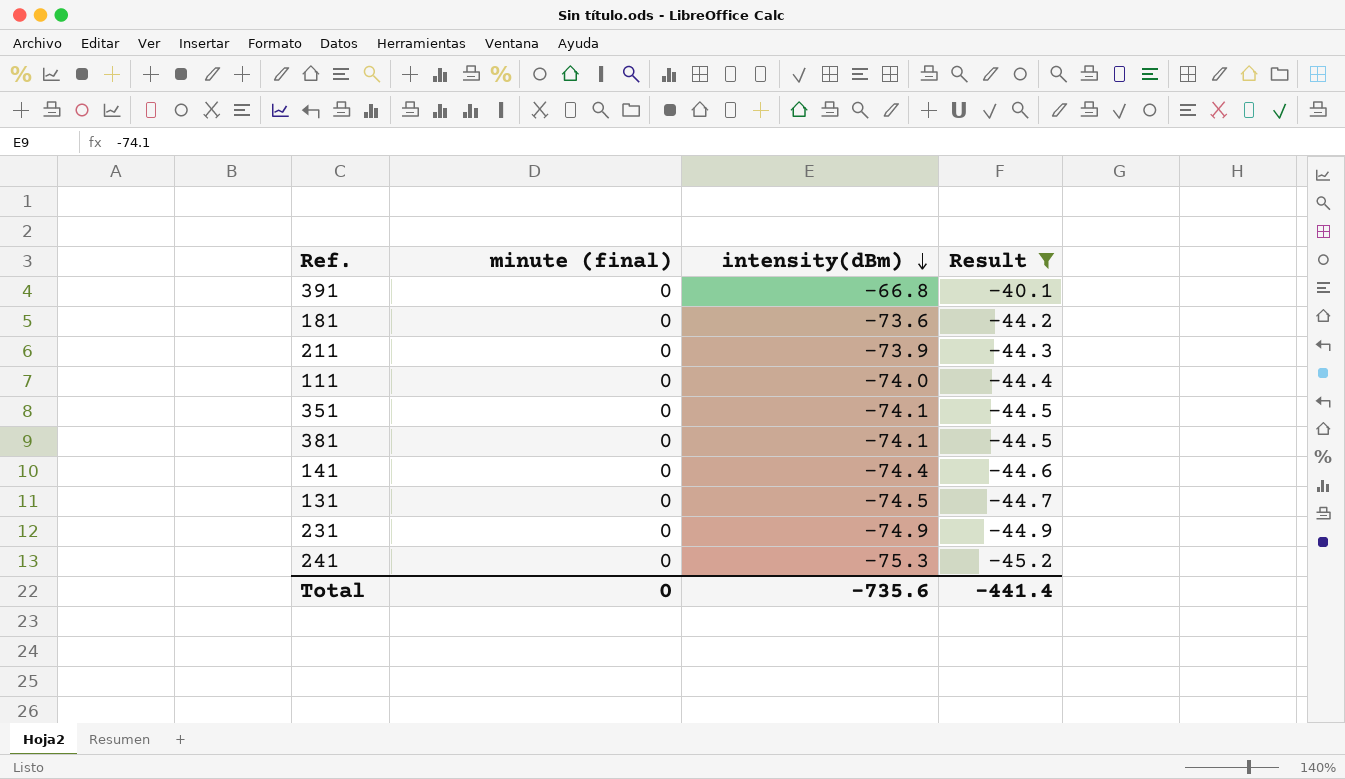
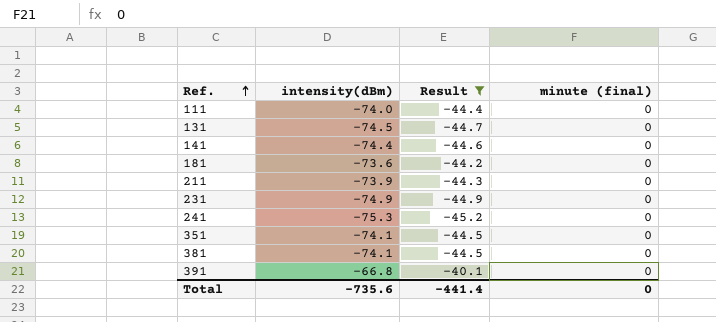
row order: intensity(dBm) descending -> Ref. ascending
column minute (final) | position: 2 -> 4

